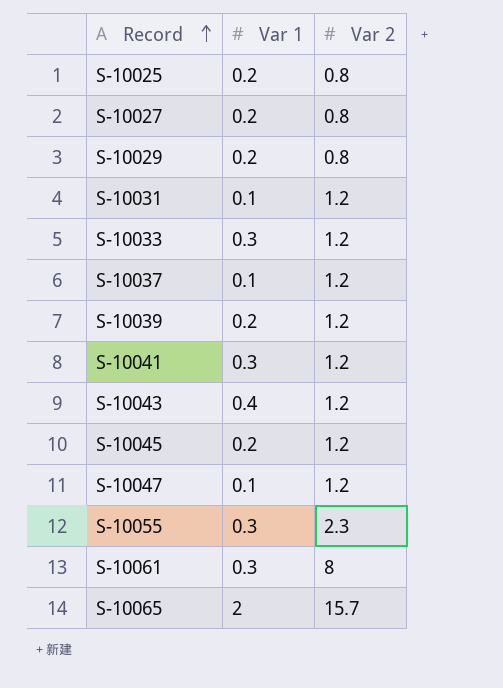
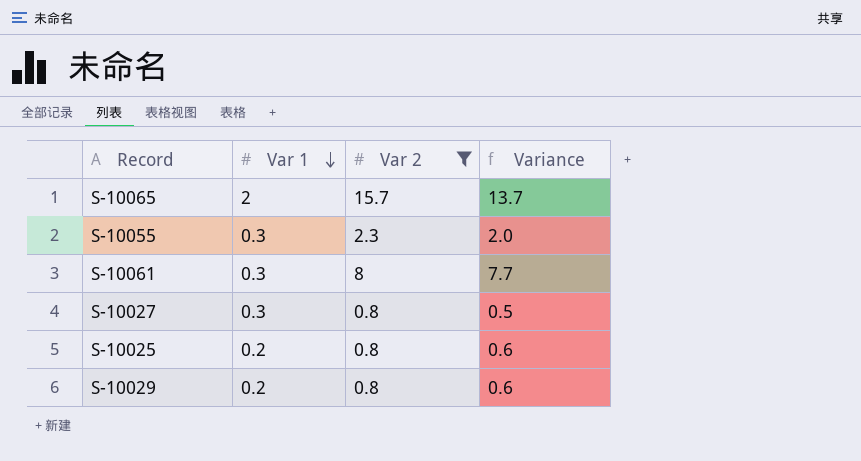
filter: none -> Var 2 != 1.2
row order: Record ascending -> Var 1 descending
column Variance | formula: none -> [Var 2] - [Var 1]
S-10027 | Var 1: 0.2 -> 0.3

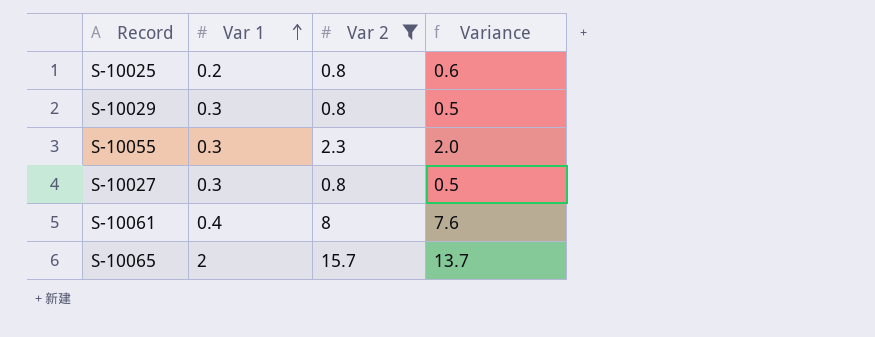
row order: Var 1 descending -> Var 1 ascending
S-10029 | Var 1: 0.2 -> 0.3
S-10029 | Variance: 0.6 -> 0.5
S-10061 | Var 1: 0.3 -> 0.4
S-10061 | Variance: 7.7 -> 7.6

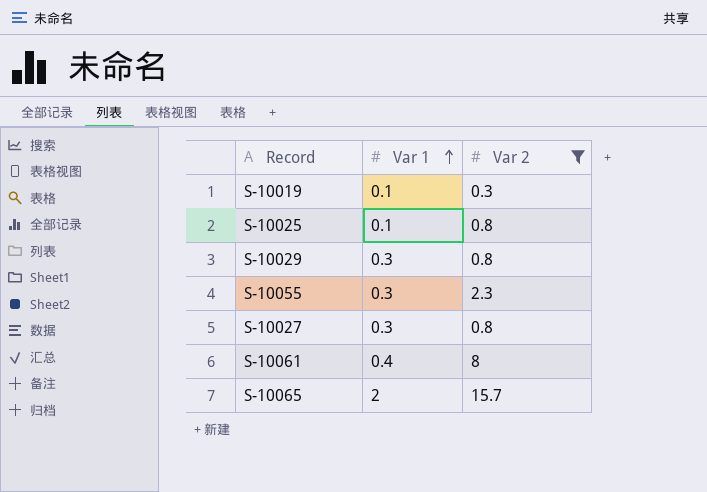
column Variance | formula: [Var 2] - [Var 1] -> none
row S-10019: none -> 0.1 | 0.3
S-10025 | Var 1: 0.2 -> 0.1

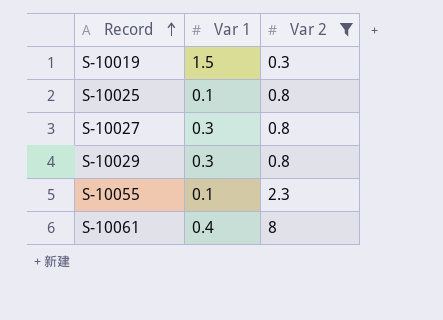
row order: Var 1 ascending -> Record ascending
row S-10065: 2 | 15.7 -> none
S-10019 | Var 1: 0.1 -> 1.5
S-10055 | Var 1: 0.3 -> 0.1

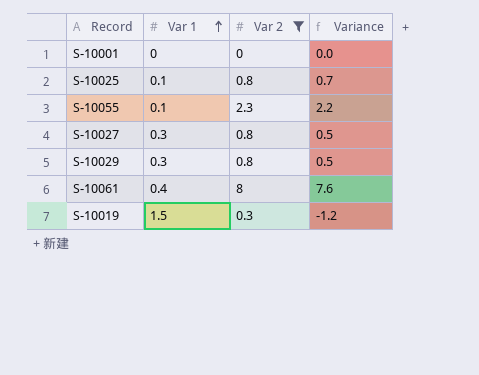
row order: Record ascending -> Var 1 ascending
column Variance | formula: none -> [Var 2] - [Var 1]
row S-10001: none -> 0 | 0 | 0.0

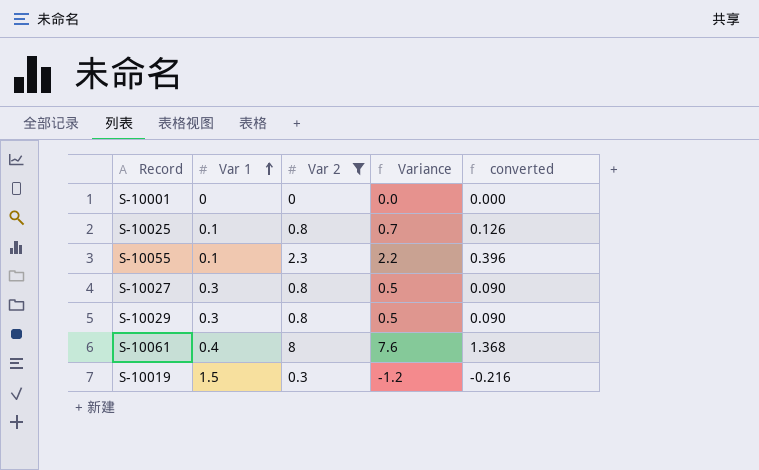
column converted | formula: none -> [Variance] * 0.18

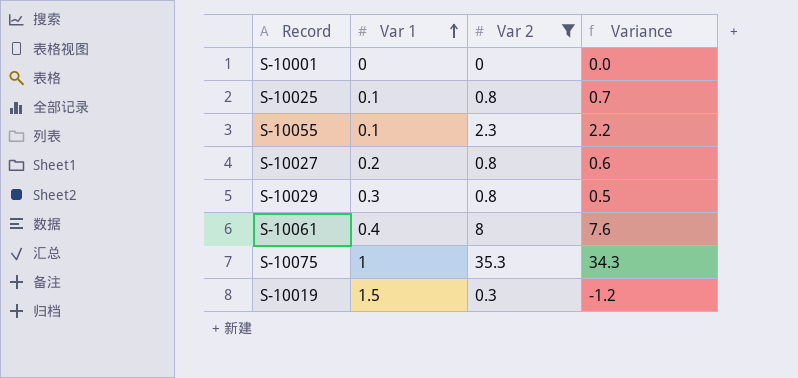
column converted | formula: [Variance] * 0.18 -> none
S-10027 | Var 1: 0.3 -> 0.2
S-10027 | Variance: 0.5 -> 0.6
row S-10075: none -> 1 | 35.3 | 34.3

